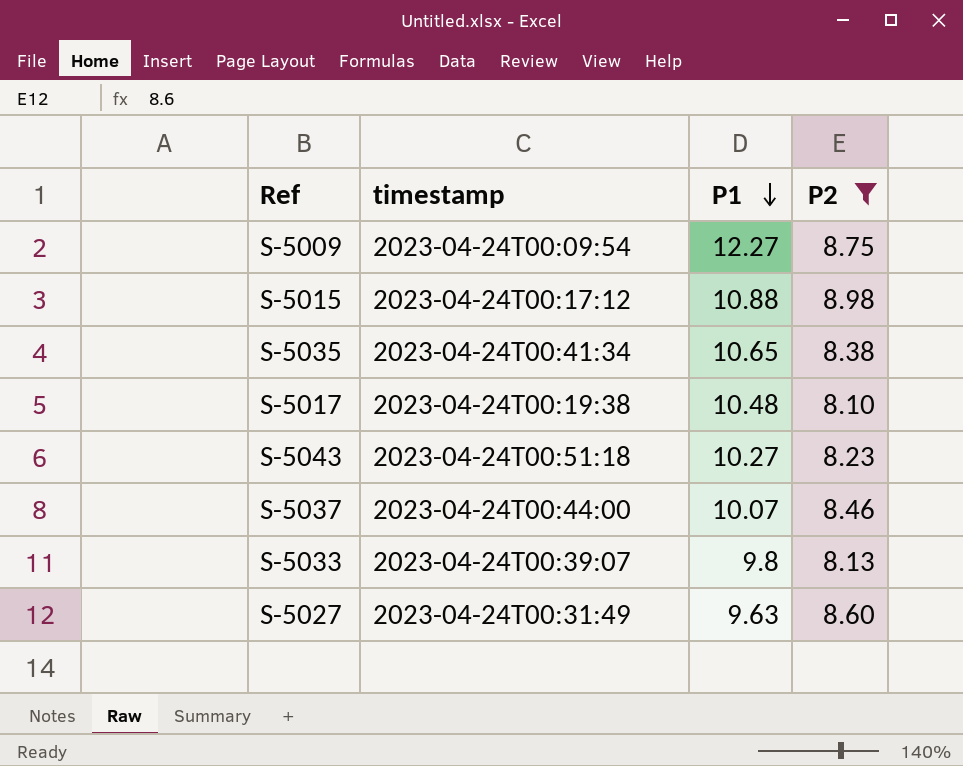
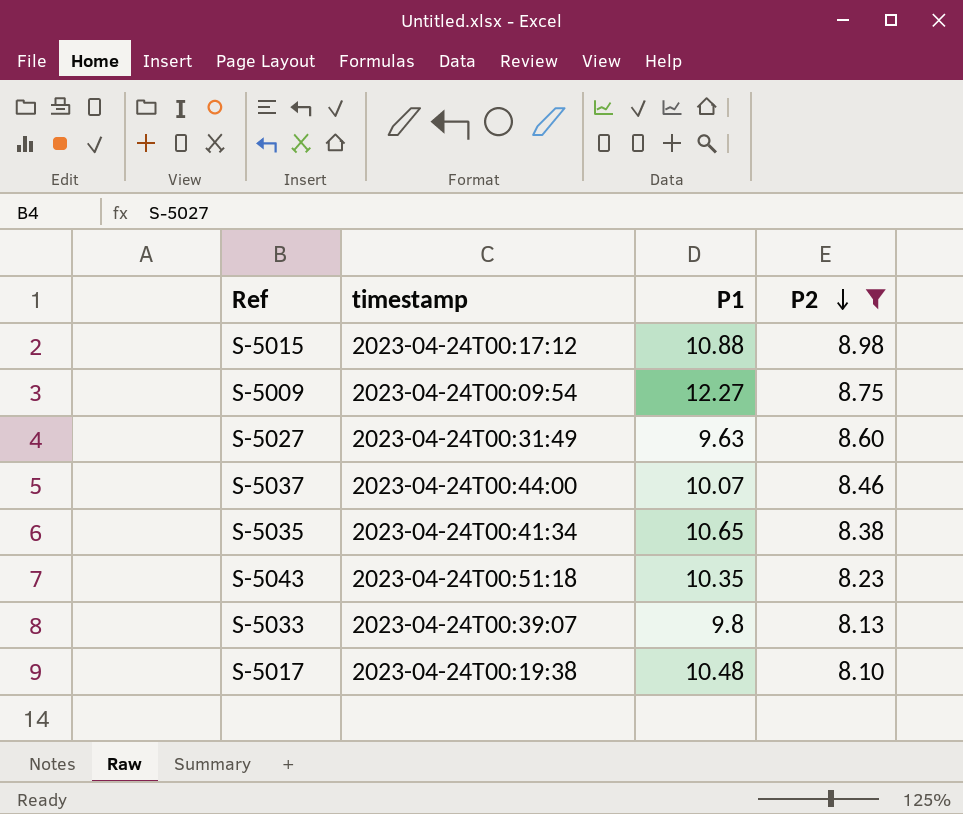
row order: P1 descending -> P2 descending
S-5043 | P1: 10.27 -> 10.35

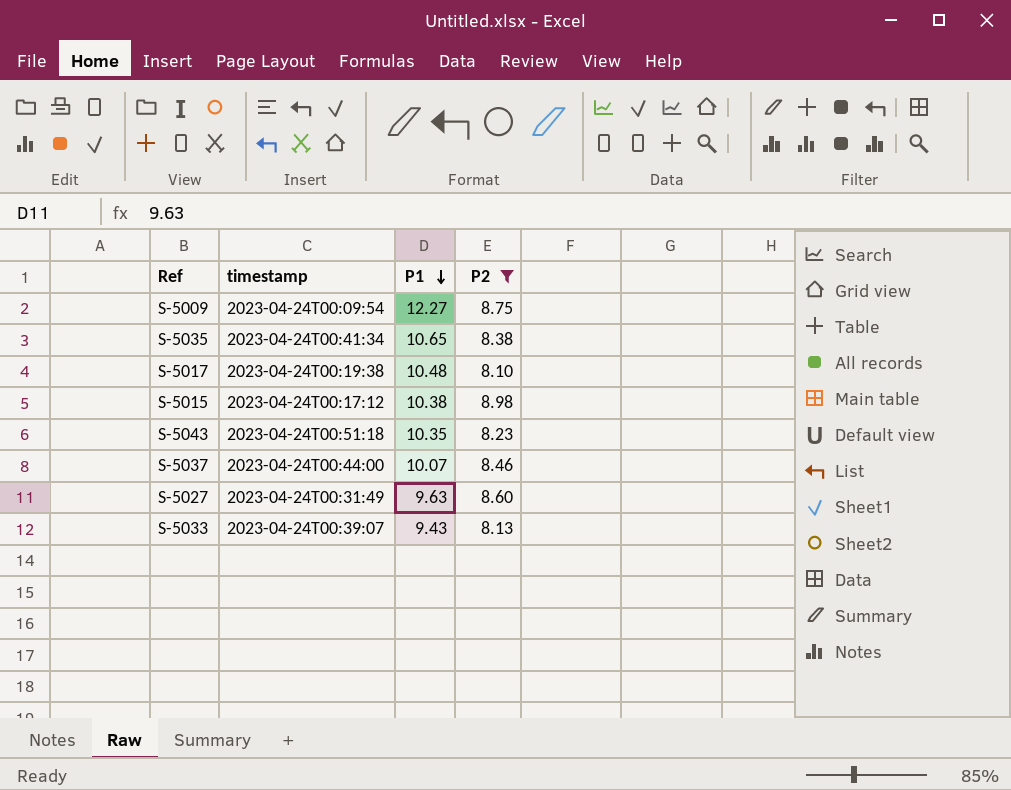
row order: P2 descending -> P1 descending
S-5015 | P1: 10.88 -> 10.38
S-5033 | P1: 9.8 -> 9.43

